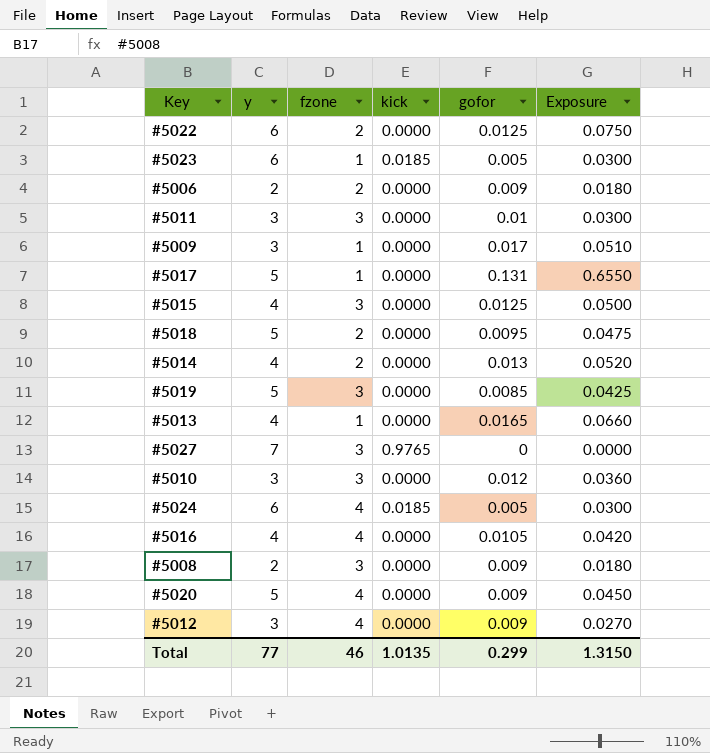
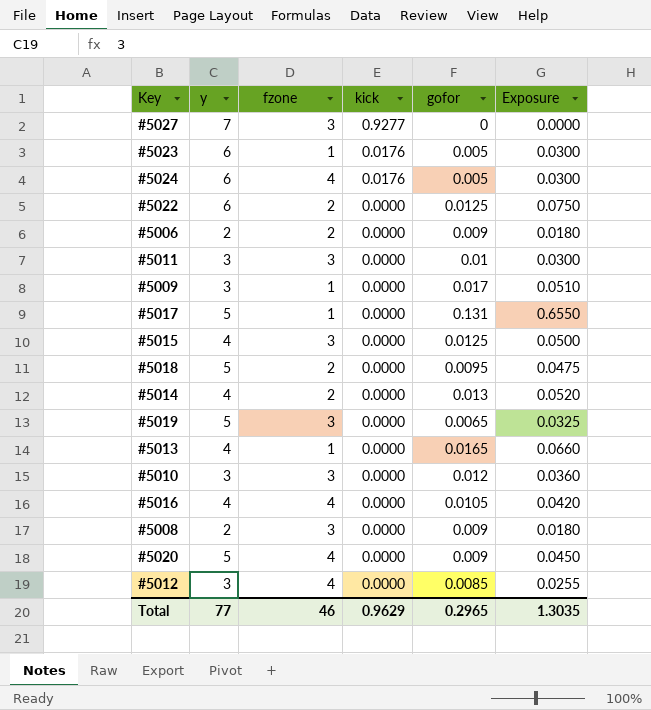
row order: none -> kick descending
#5027 | kick: 0.9765 -> 0.9277
#5023 | kick: 0.0185 -> 0.0176
#5024 | kick: 0.0185 -> 0.0176
#5019 | gofor: 0.0085 -> 0.0065
#5019 | Exposure: 0.0425 -> 0.0325
#5012 | gofor: 0.009 -> 0.0085
#5012 | Exposure: 0.0270 -> 0.0255
Total | kick: 1.0135 -> 0.9629
Total | gofor: 0.299 -> 0.2965
Total | Exposure: 1.3150 -> 1.3035

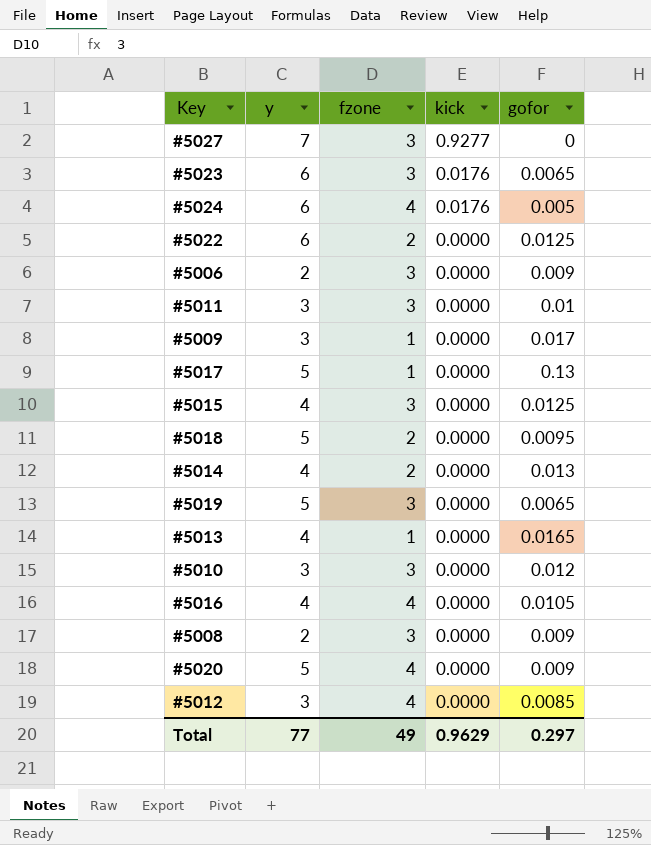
column Exposure | formula: [y] * [gofor] -> none
#5023 | fzone: 1 -> 3
#5023 | gofor: 0.005 -> 0.0065
#5006 | fzone: 2 -> 3
#5017 | gofor: 0.131 -> 0.13
Total | fzone: 46 -> 49
Total | gofor: 0.2965 -> 0.297

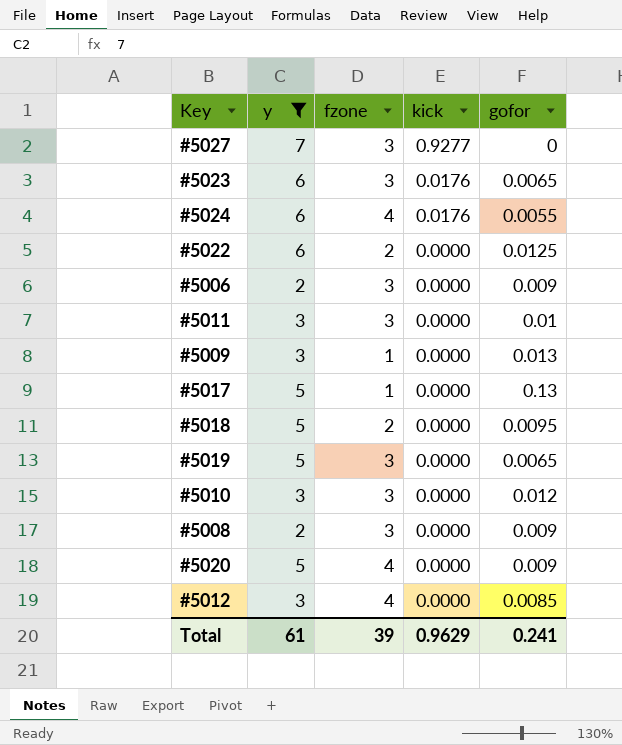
filter: none -> y != 4
#5024 | gofor: 0.005 -> 0.0055
#5009 | gofor: 0.017 -> 0.013
Total | y: 77 -> 61
Total | fzone: 49 -> 39
Total | gofor: 0.297 -> 0.241

